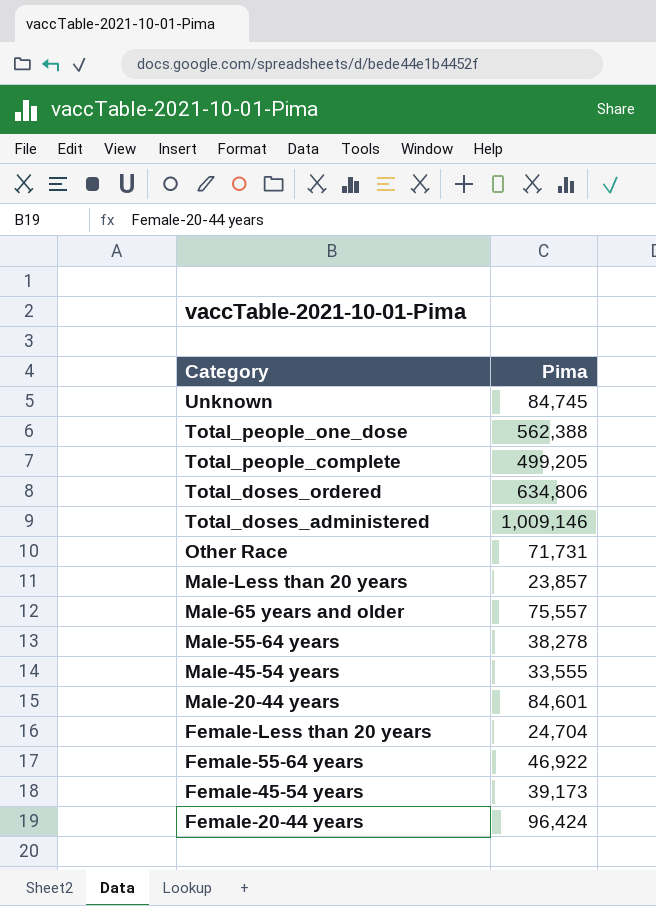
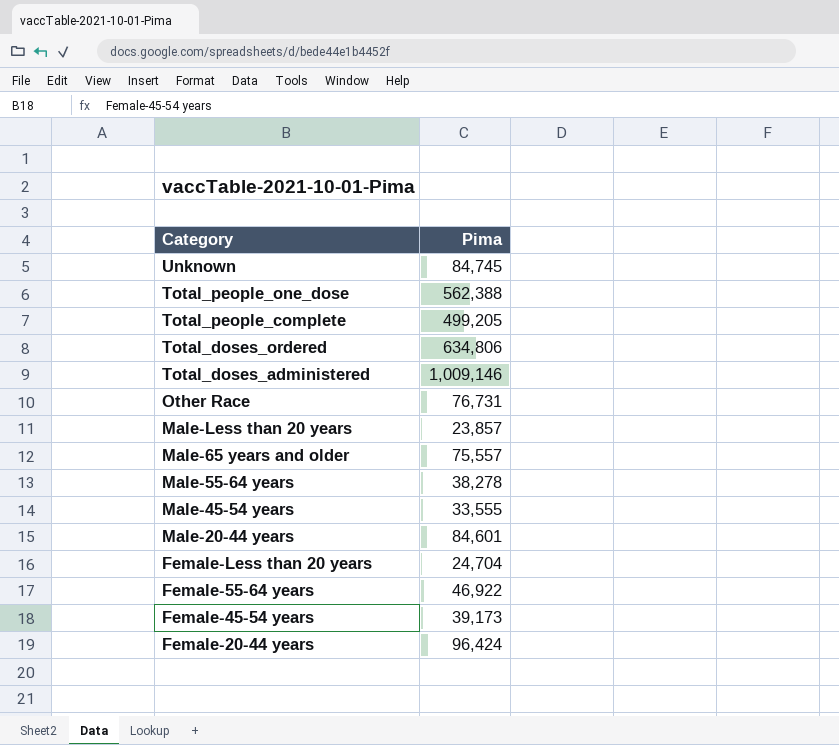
Other Race | Pima: 71,731 -> 76,731

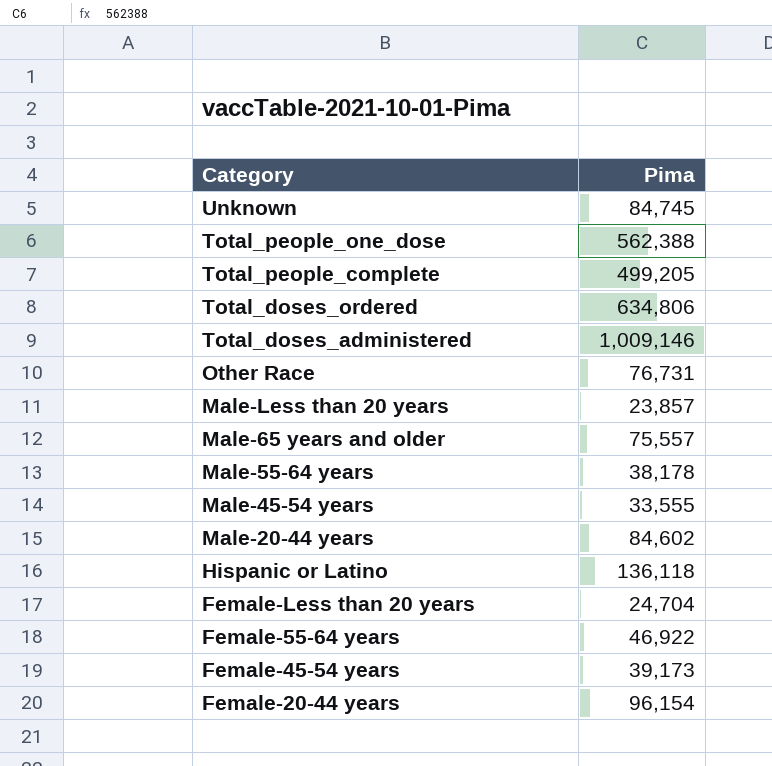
Male-55-64 years | Pima: 38,278 -> 38,178
Male-20-44 years | Pima: 84,601 -> 84,602
row Hispanic or Latino: none -> 136,118
Female-20-44 years | Pima: 96,424 -> 96,154

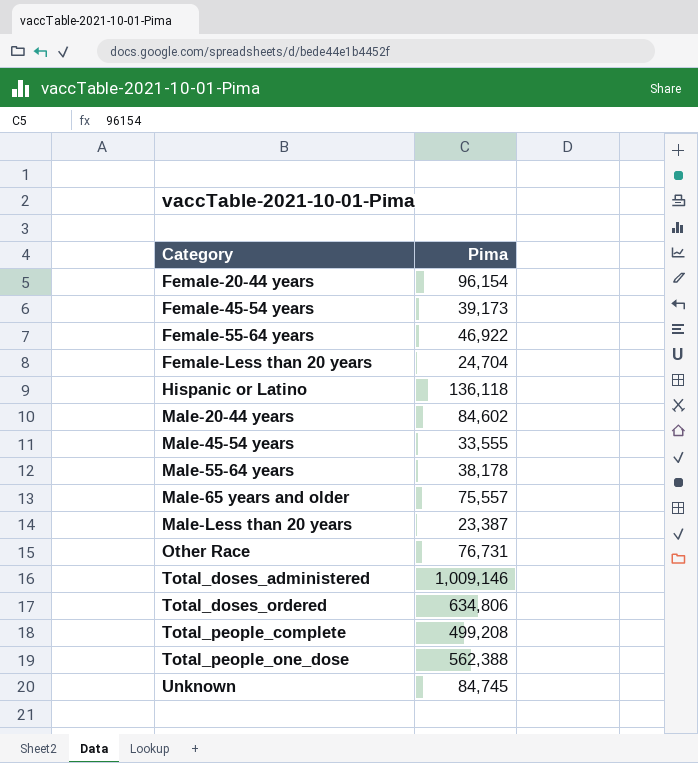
row order: Category descending -> Category ascending
Male-Less than 20 years | Pima: 23,857 -> 23,387
Total_people_complete | Pima: 499,205 -> 499,208

